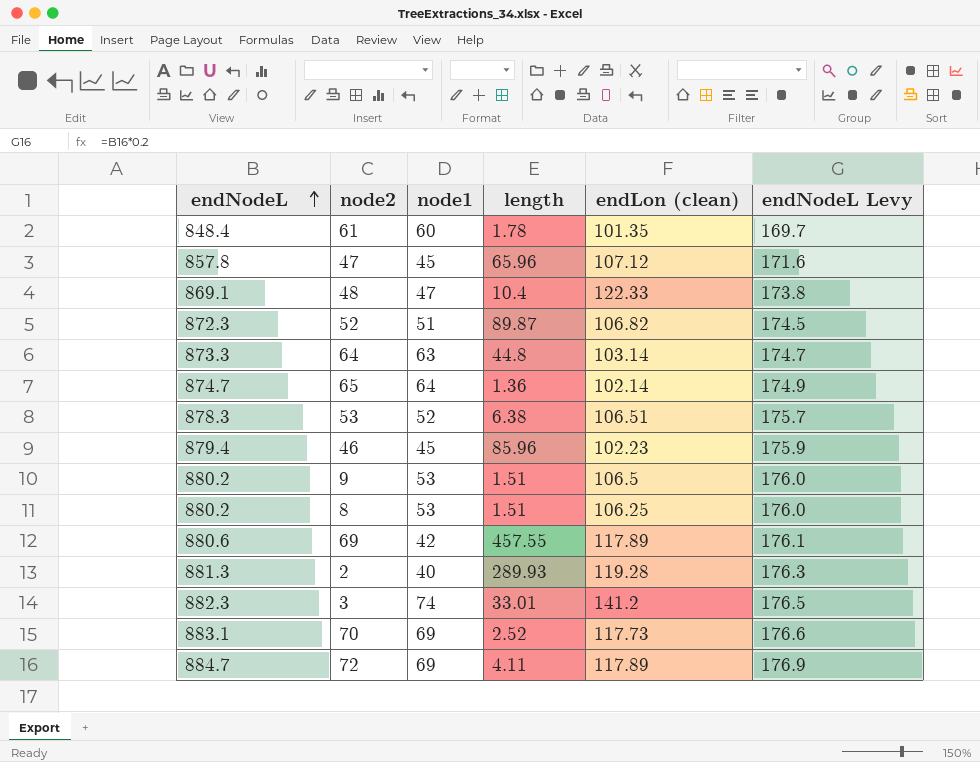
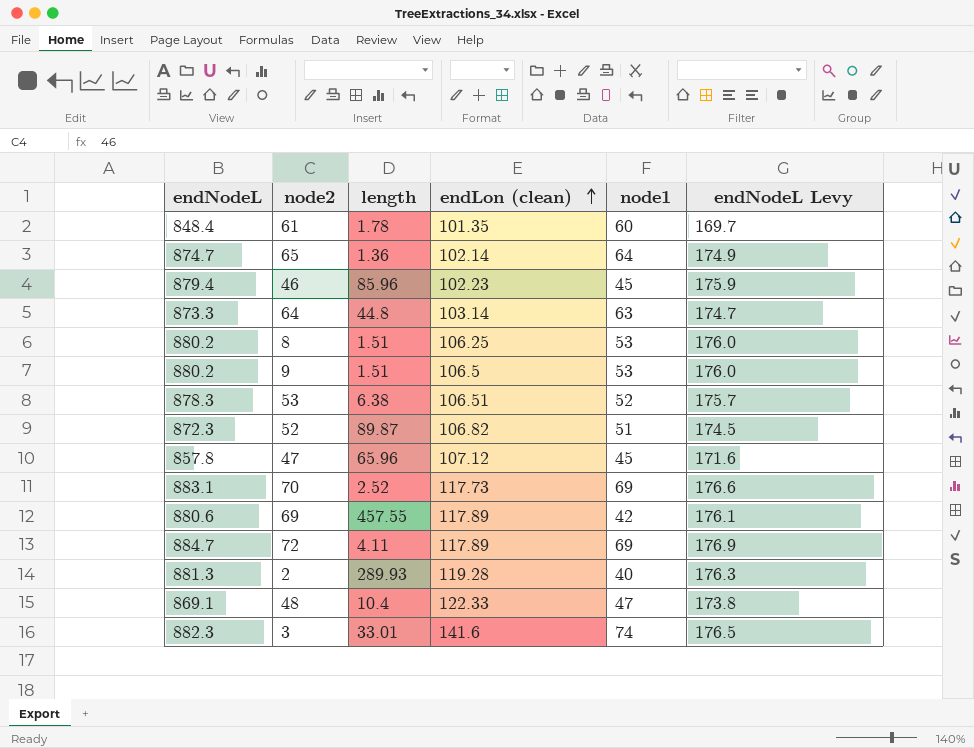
row order: endNodeL ascending -> endLon (clean) ascending
column node1 | position: 3 -> 5
3 | endLon (clean): 141.2 -> 141.6

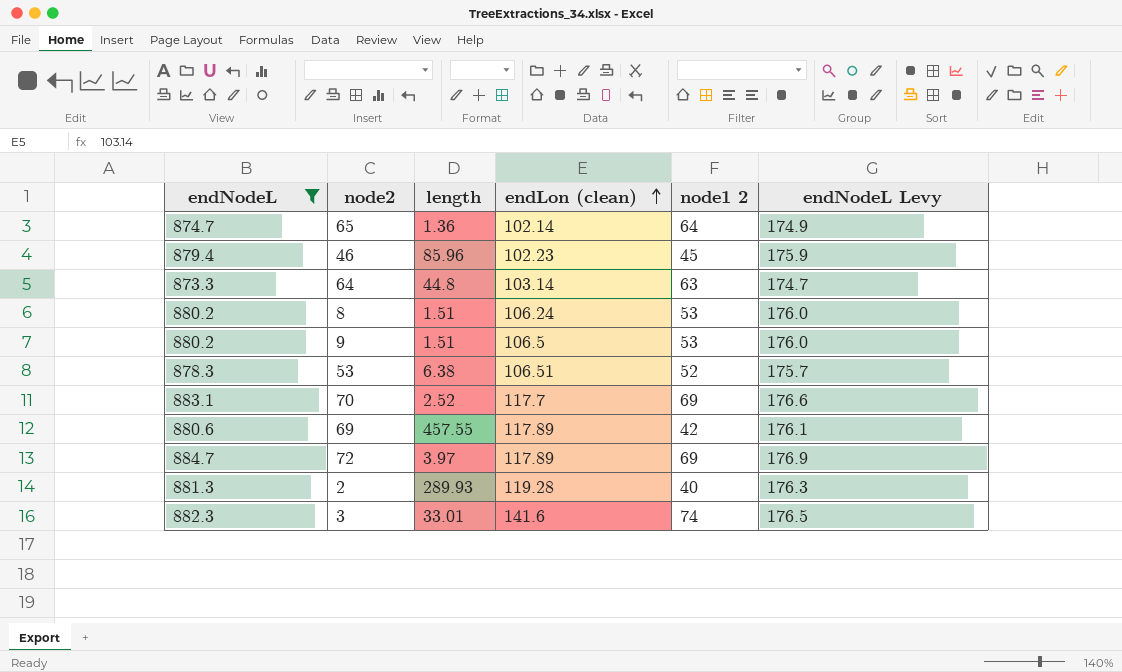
filter: none -> endNodeL >= 873.3
column name: node1 -> node1 2
8 | endLon (clean): 106.25 -> 106.24
70 | endLon (clean): 117.73 -> 117.7
72 | length: 4.11 -> 3.97

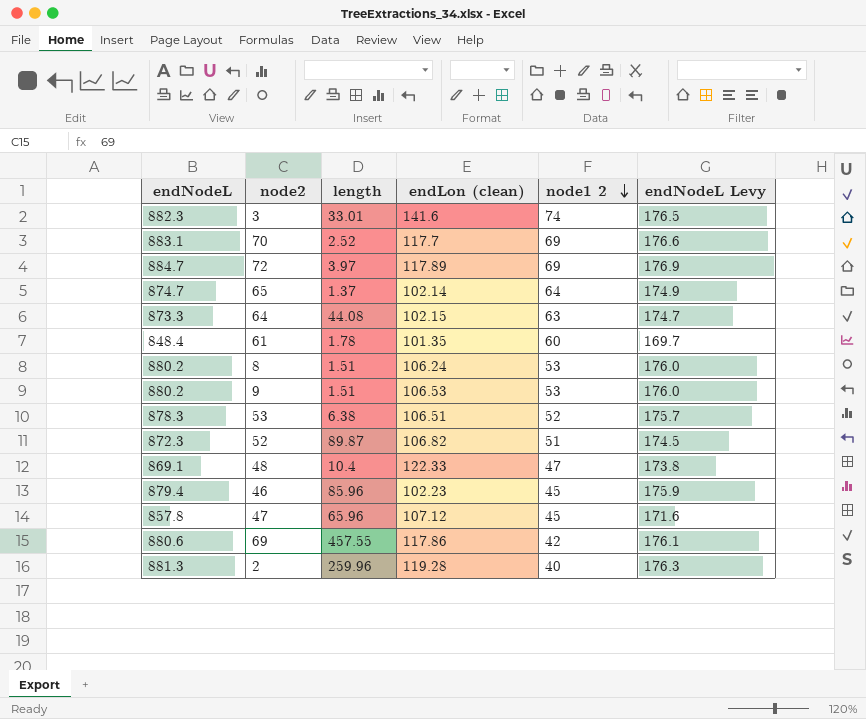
filter: endNodeL >= 873.3 -> none
row order: endLon (clean) ascending -> node1 2 descending
65 | length: 1.36 -> 1.37
64 | length: 44.8 -> 44.08
64 | endLon (clean): 103.14 -> 102.15
9 | endLon (clean): 106.5 -> 106.53
69 | endLon (clean): 117.89 -> 117.86
2 | length: 289.93 -> 259.96

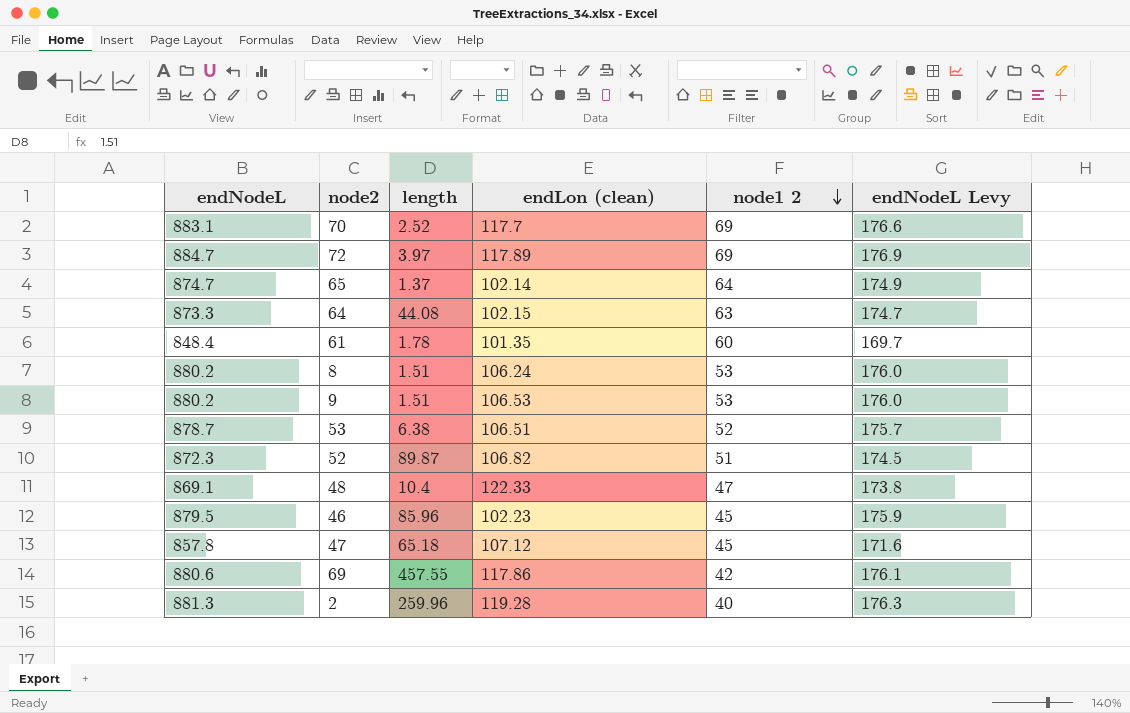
row 3: 882.3 | 33.01 | 141.6 | 74 | 176.5 -> none
53 | endNodeL: 878.3 -> 878.7
46 | endNodeL: 879.4 -> 879.5
47 | length: 65.96 -> 65.18

